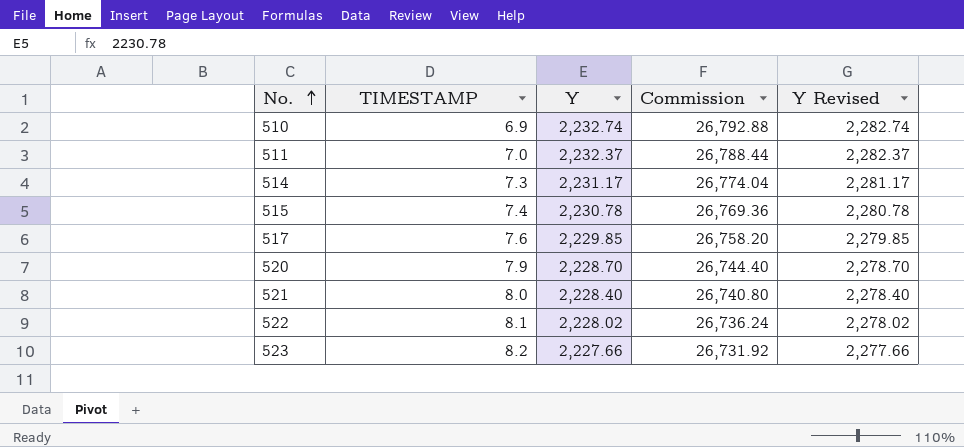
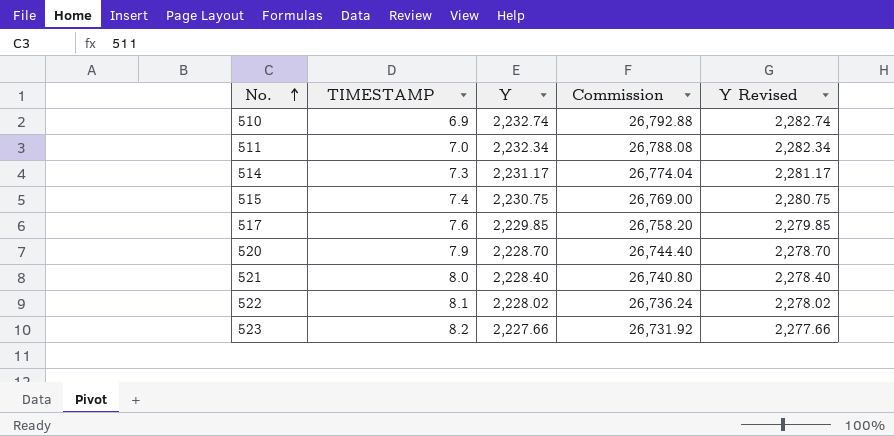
511 | Y: 2,232.37 -> 2,232.34
511 | Commission: 26,788.44 -> 26,788.08
511 | Y Revised: 2,282.37 -> 2,282.34
515 | Y: 2,230.78 -> 2,230.75
515 | Commission: 26,769.36 -> 26,769.00
515 | Y Revised: 2,280.78 -> 2,280.75

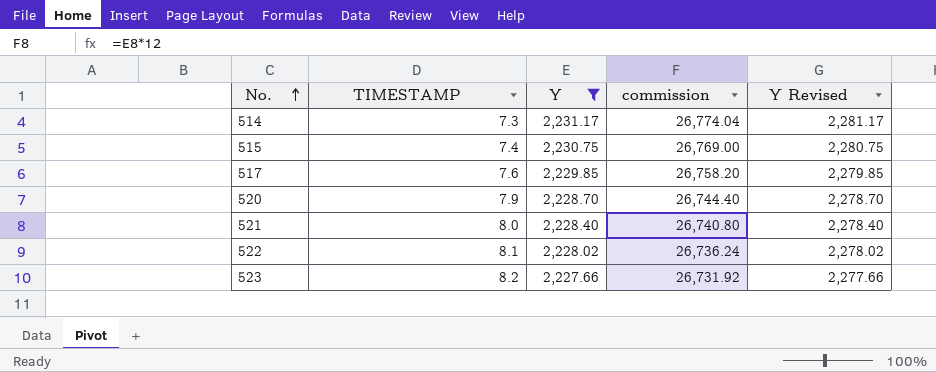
filter: none -> Y <= 2,231.17
column name: Commission -> commission

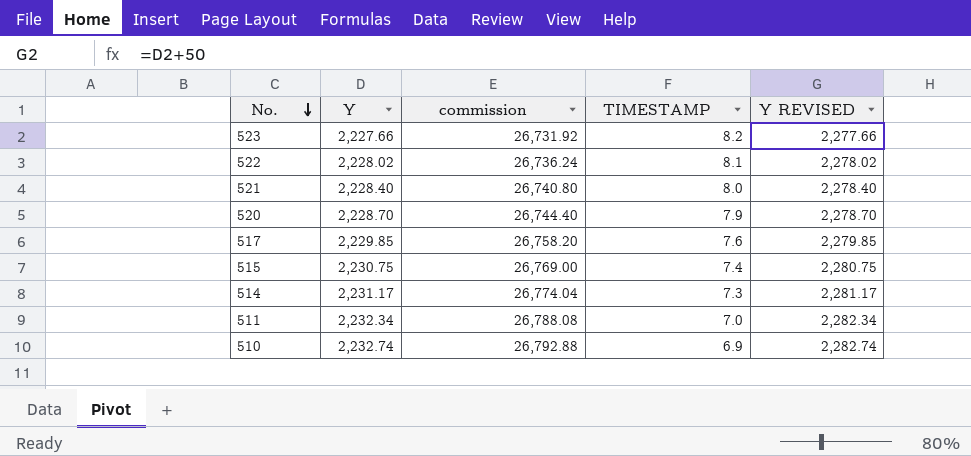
filter: Y <= 2,231.17 -> none
row order: No. ascending -> No. descending
column TIMESTAMP | position: 2 -> 4
column name: Y Revised -> Y REVISED

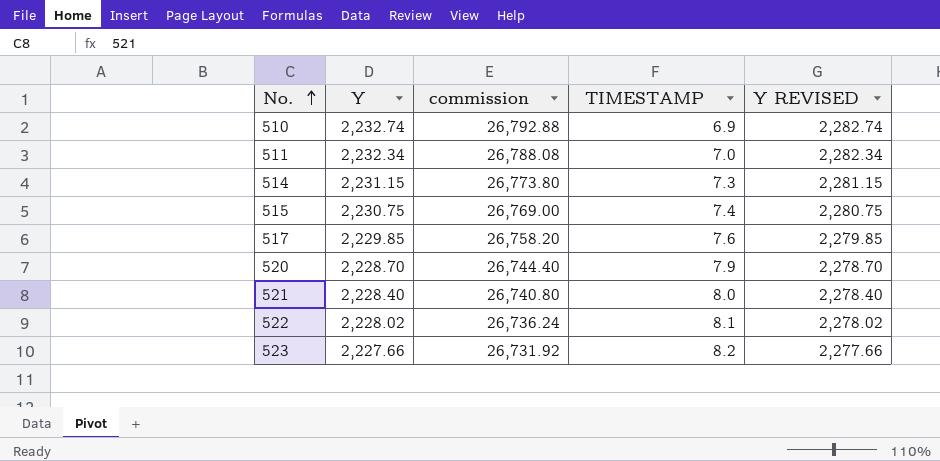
row order: No. descending -> No. ascending
514 | Y: 2,231.17 -> 2,231.15
514 | commission: 26,774.04 -> 26,773.80
514 | Y REVISED: 2,281.17 -> 2,281.15

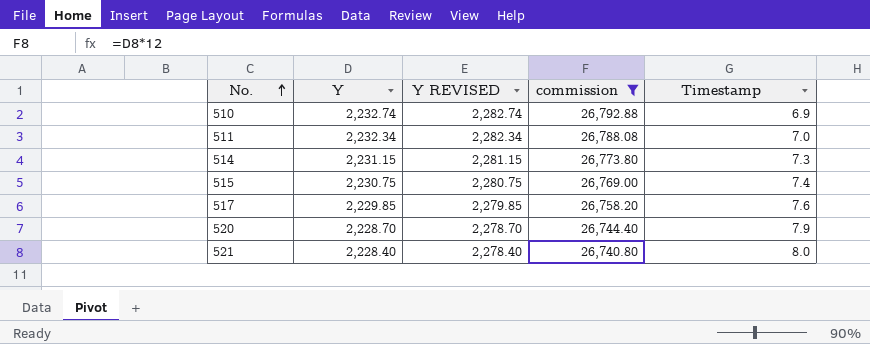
filter: none -> commission >= 26,740.80
column Y REVISED | position: 5 -> 3
column name: TIMESTAMP -> Timestamp

